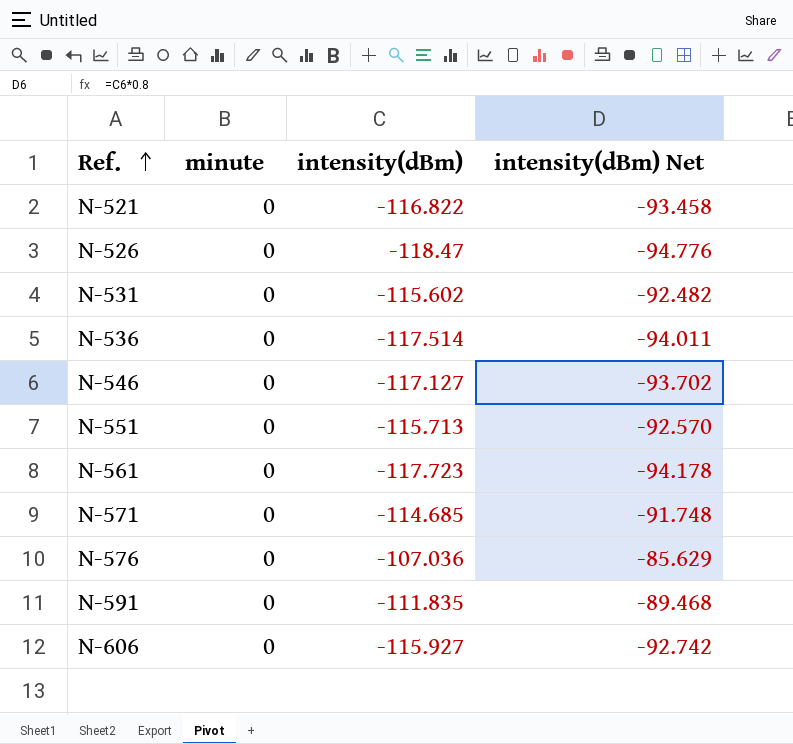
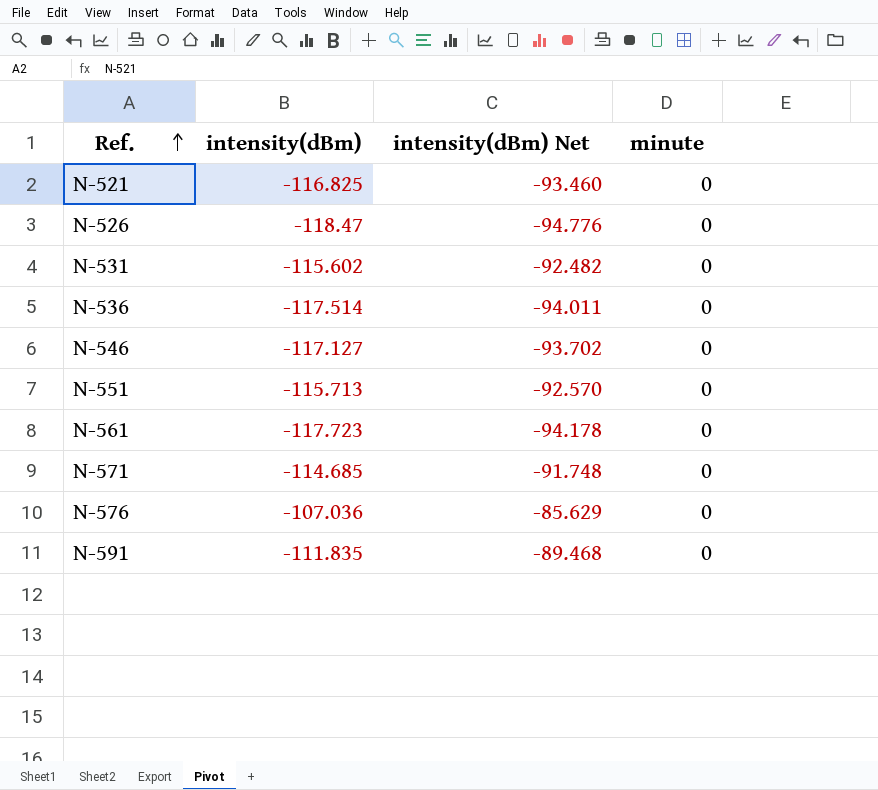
column minute | position: 2 -> 4
row N-606: 0 | -115.927 | -92.742 -> none
N-521 | intensity(dBm): -116.822 -> -116.825
N-521 | intensity(dBm) Net: -93.458 -> -93.460

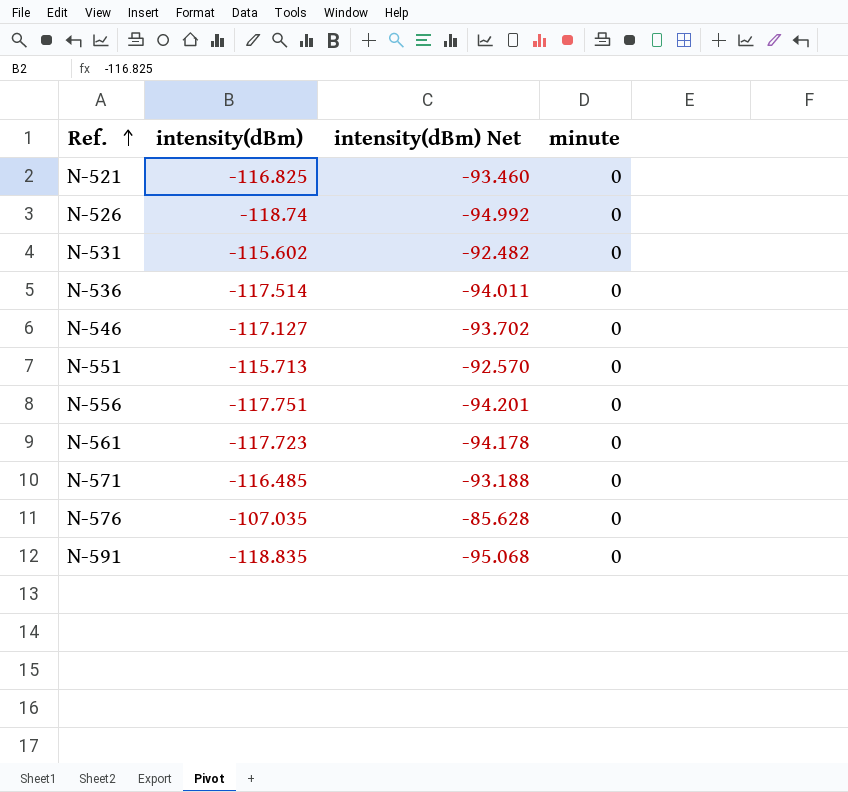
N-526 | intensity(dBm): -118.47 -> -118.74
N-526 | intensity(dBm) Net: -94.776 -> -94.992
row N-556: none -> -117.751 | -94.201 | 0
N-571 | intensity(dBm): -114.685 -> -116.485
N-571 | intensity(dBm) Net: -91.748 -> -93.188
N-576 | intensity(dBm): -107.036 -> -107.035
N-576 | intensity(dBm) Net: -85.629 -> -85.628
N-591 | intensity(dBm): -111.835 -> -118.835
N-591 | intensity(dBm) Net: -89.468 -> -95.068

